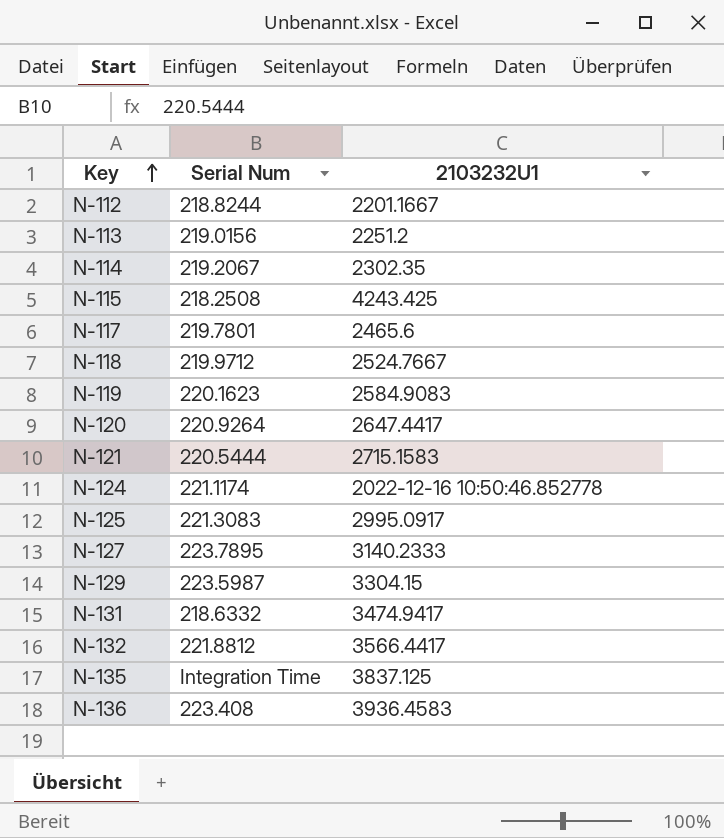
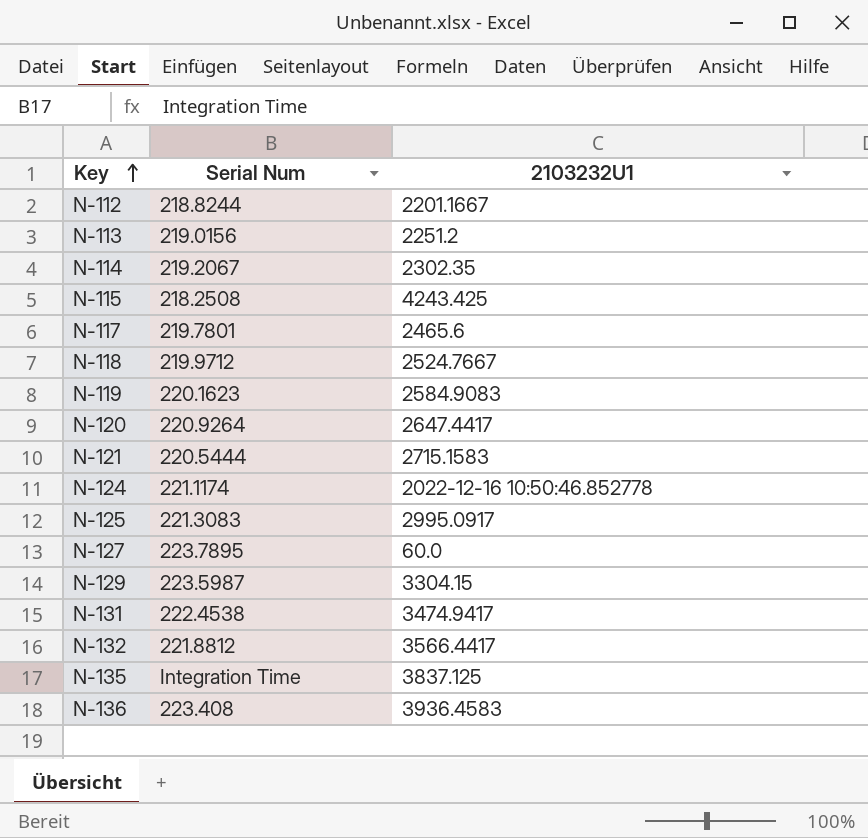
N-127 | 2103232U1: 3140.2333 -> 60.0
N-131 | Serial Num: 218.6332 -> 222.4538

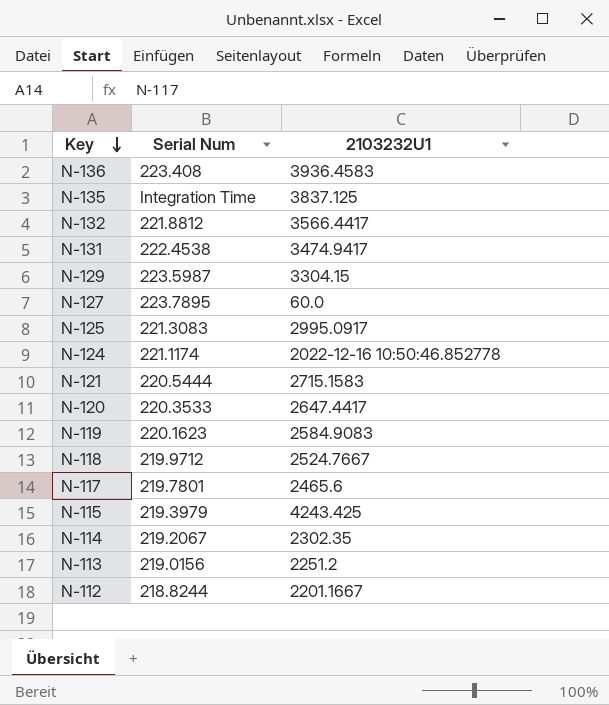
row order: Key ascending -> Key descending
N-120 | Serial Num: 220.9264 -> 220.3533
N-115 | Serial Num: 218.2508 -> 219.3979

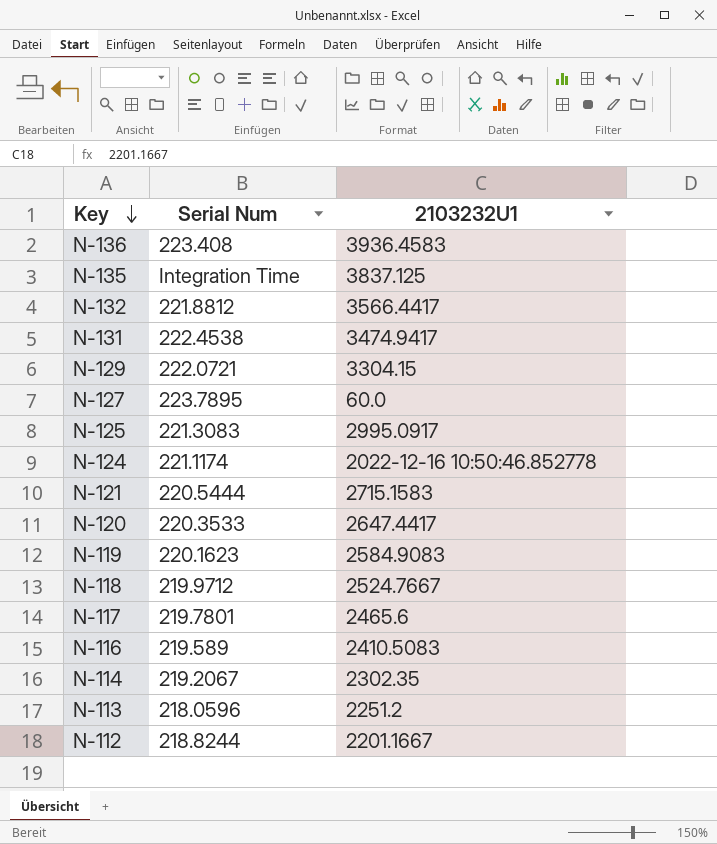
row N-115: 219.3979 | 4243.425 -> none
N-129 | Serial Num: 223.5987 -> 222.0721
row N-116: none -> 219.589 | 2410.5083
N-113 | Serial Num: 219.0156 -> 218.0596

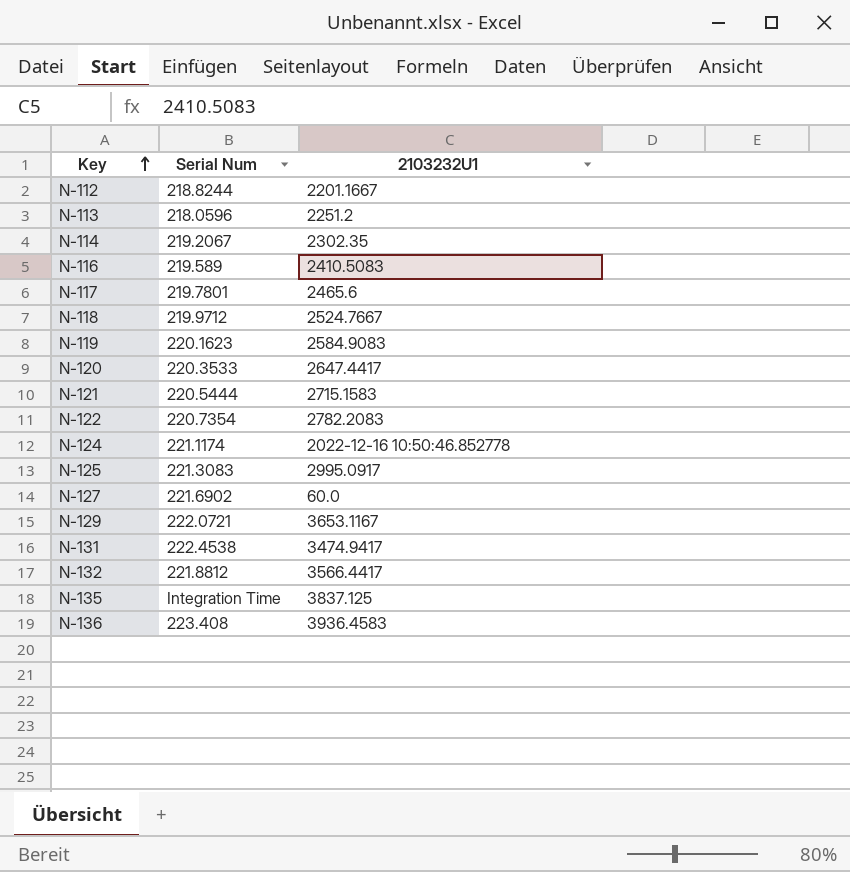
row order: Key descending -> Key ascending
row N-122: none -> 220.7354 | 2782.2083
N-127 | Serial Num: 223.7895 -> 221.6902
N-129 | 2103232U1: 3304.15 -> 3653.1167

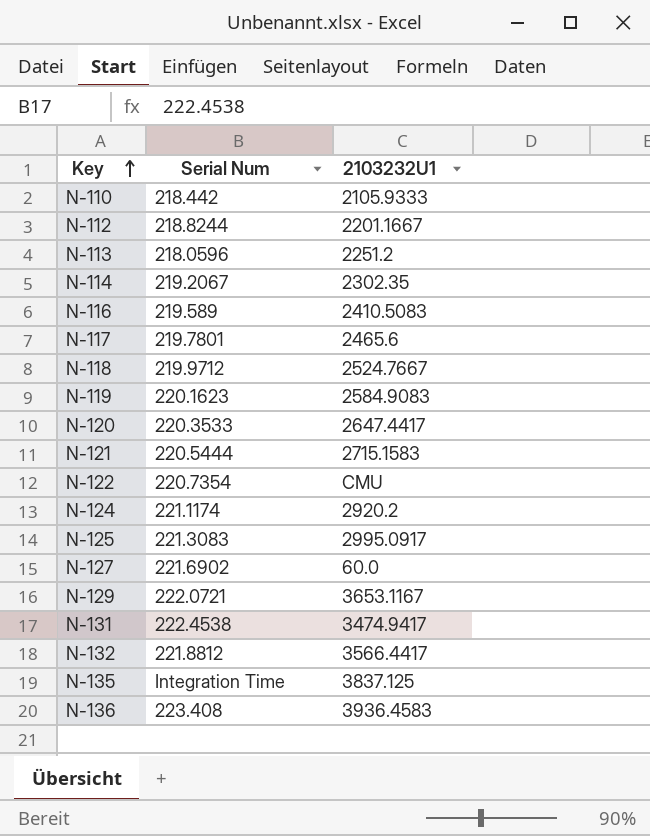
row N-110: none -> 218.442 | 2105.9333
N-122 | 2103232U1: 2782.2083 -> CMU
N-124 | 2103232U1: 2022-12-16 10:50:46.852778 -> 2920.2

